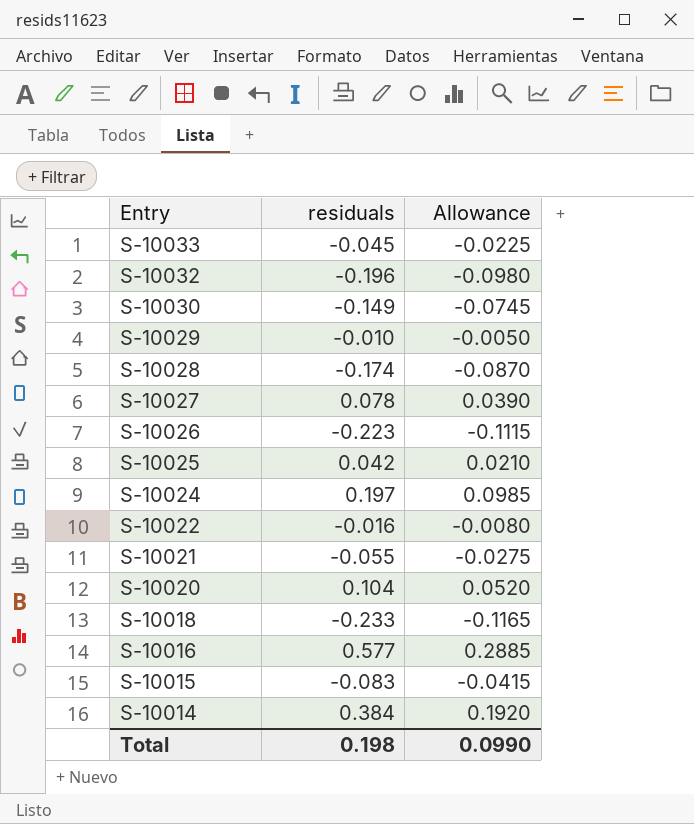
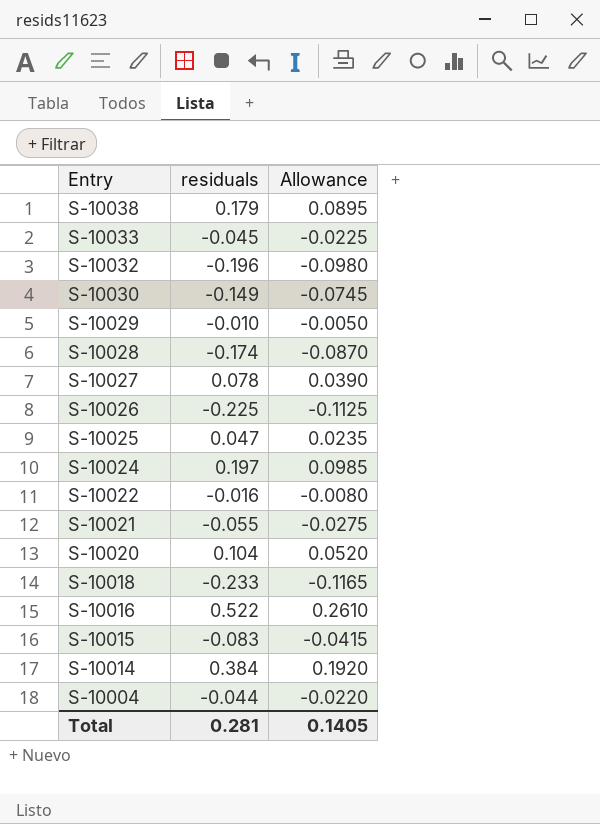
row S-10038: none -> 0.179 | 0.0895
S-10026 | residuals: -0.223 -> -0.225
S-10026 | Allowance: -0.1115 -> -0.1125
S-10025 | residuals: 0.042 -> 0.047
S-10025 | Allowance: 0.0210 -> 0.0235
S-10016 | residuals: 0.577 -> 0.522
S-10016 | Allowance: 0.2885 -> 0.2610
row S-10004: none -> -0.044 | -0.0220
Total | residuals: 0.198 -> 0.281
Total | Allowance: 0.0990 -> 0.1405

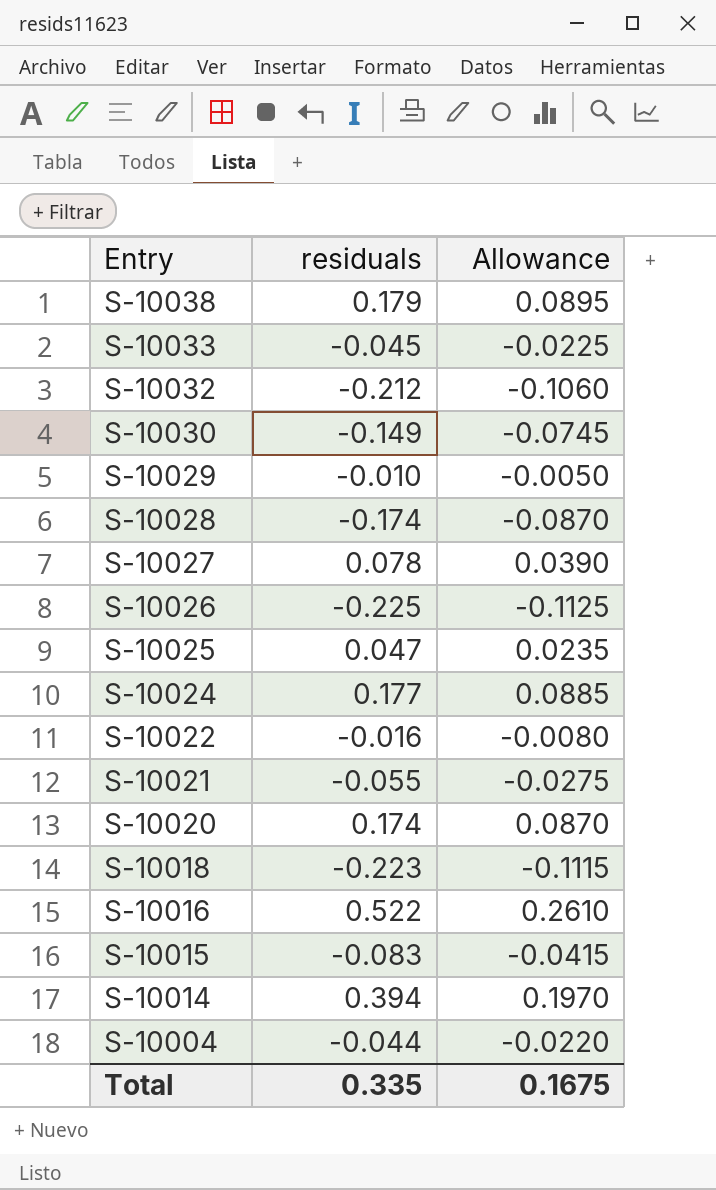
S-10032 | residuals: -0.196 -> -0.212
S-10032 | Allowance: -0.0980 -> -0.1060
S-10024 | residuals: 0.197 -> 0.177
S-10024 | Allowance: 0.0985 -> 0.0885
S-10020 | residuals: 0.104 -> 0.174
S-10020 | Allowance: 0.0520 -> 0.0870
S-10018 | residuals: -0.233 -> -0.223
S-10018 | Allowance: -0.1165 -> -0.1115
S-10014 | residuals: 0.384 -> 0.394
S-10014 | Allowance: 0.1920 -> 0.1970
Total | residuals: 0.281 -> 0.335
Total | Allowance: 0.1405 -> 0.1675

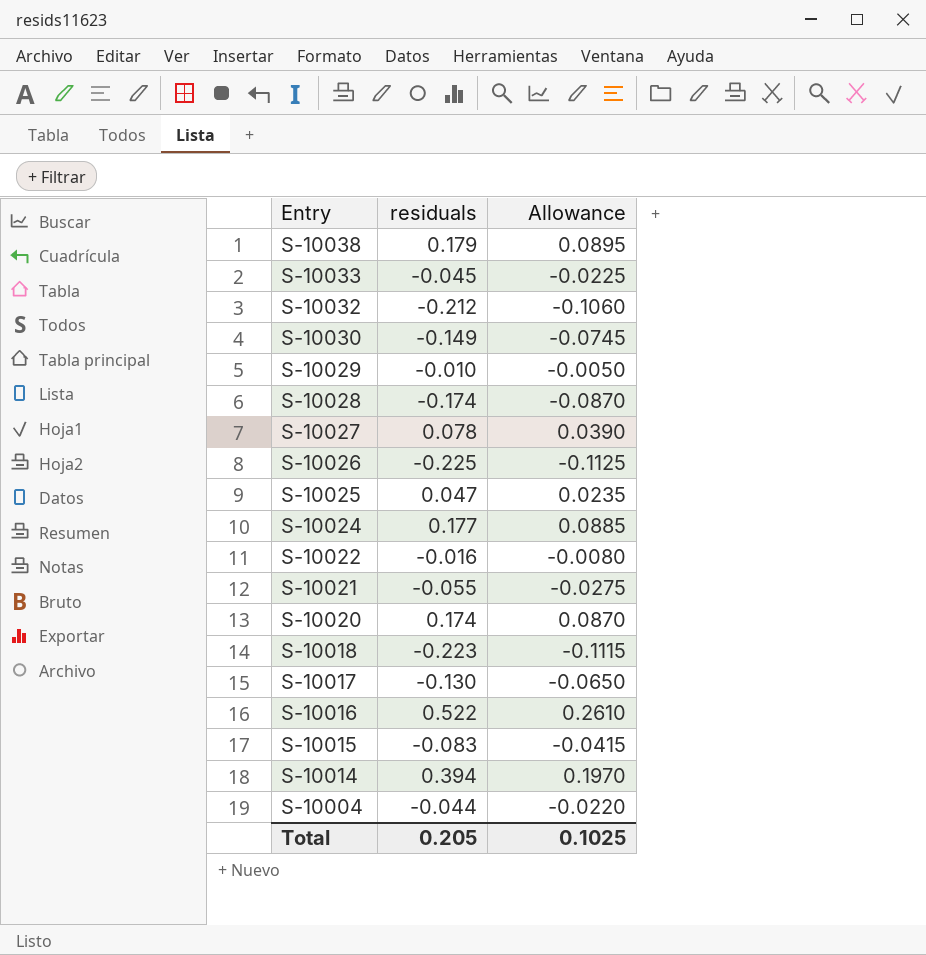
row S-10017: none -> -0.130 | -0.0650
Total | residuals: 0.335 -> 0.205
Total | Allowance: 0.1675 -> 0.1025

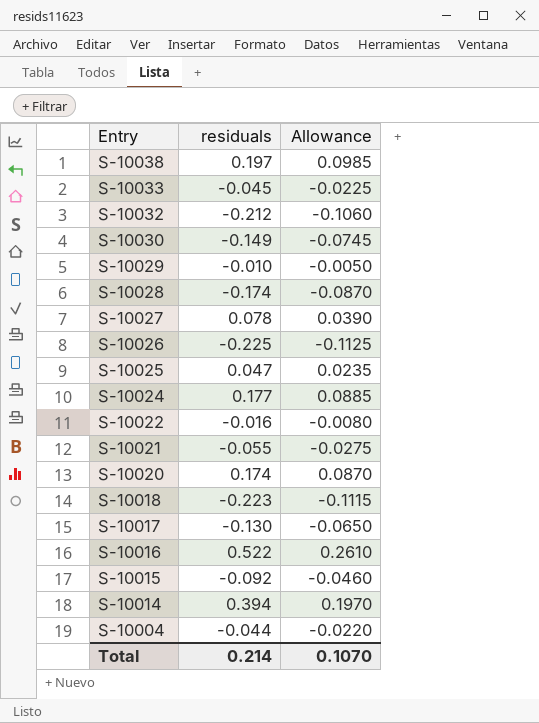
S-10038 | residuals: 0.179 -> 0.197
S-10038 | Allowance: 0.0895 -> 0.0985
S-10015 | residuals: -0.083 -> -0.092
S-10015 | Allowance: -0.0415 -> -0.0460
Total | residuals: 0.205 -> 0.214
Total | Allowance: 0.1025 -> 0.1070

